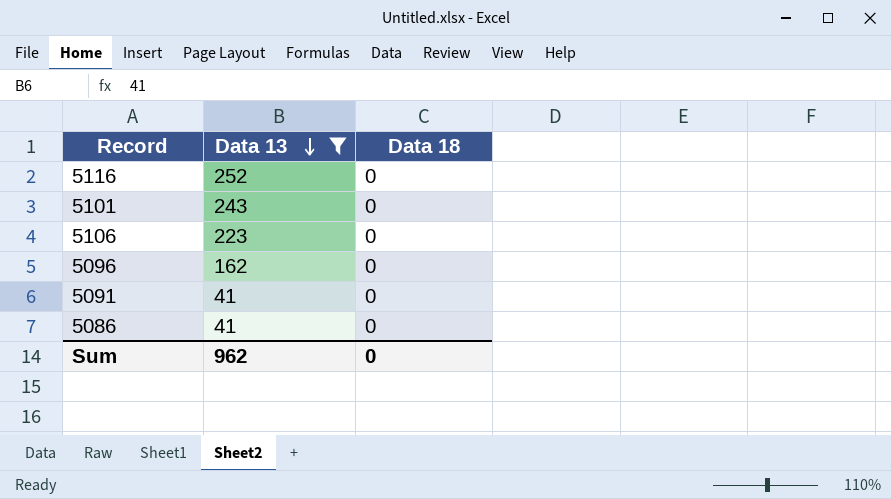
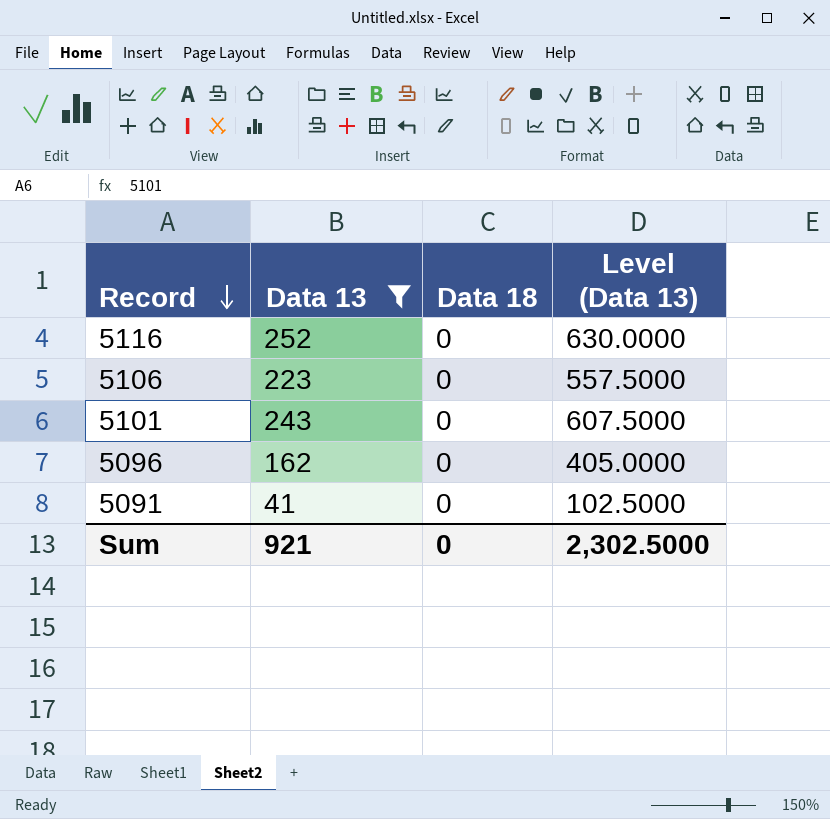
row order: Data 13 descending -> Record descending
column Level (Data 13) | formula: none -> [Data 13] * 2.5
row 5086: 41 | 0 -> none
Sum | Data 13: 962 -> 921

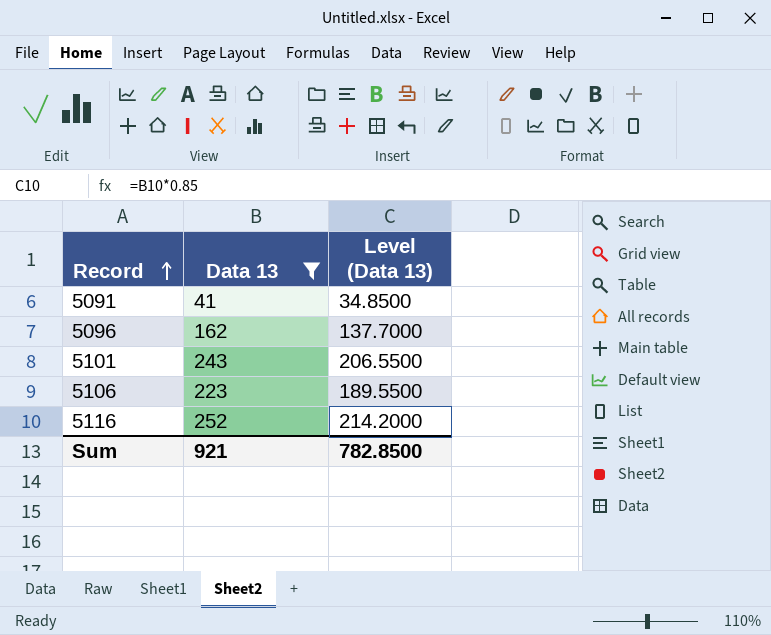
row order: Record descending -> Record ascending
column Data 18 | position: 3 -> none
column Level (Data 13) | formula: [Data 13] * 2.5 -> [Data 13] * 0.85
Sum | Level (Data 13): 2,302.5000 -> 782.8500

